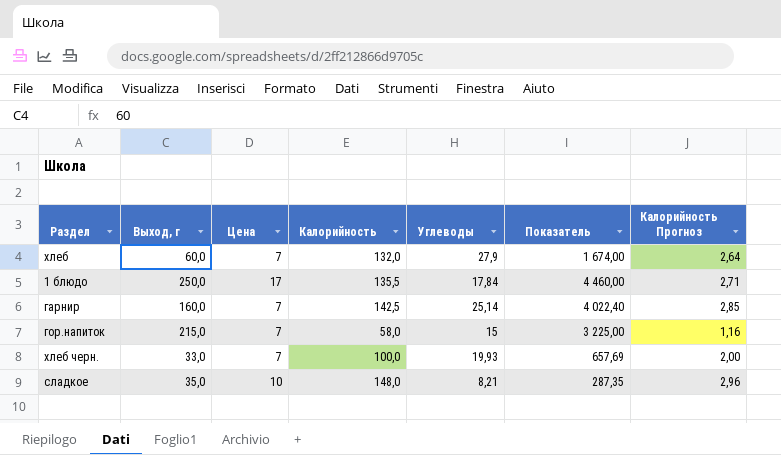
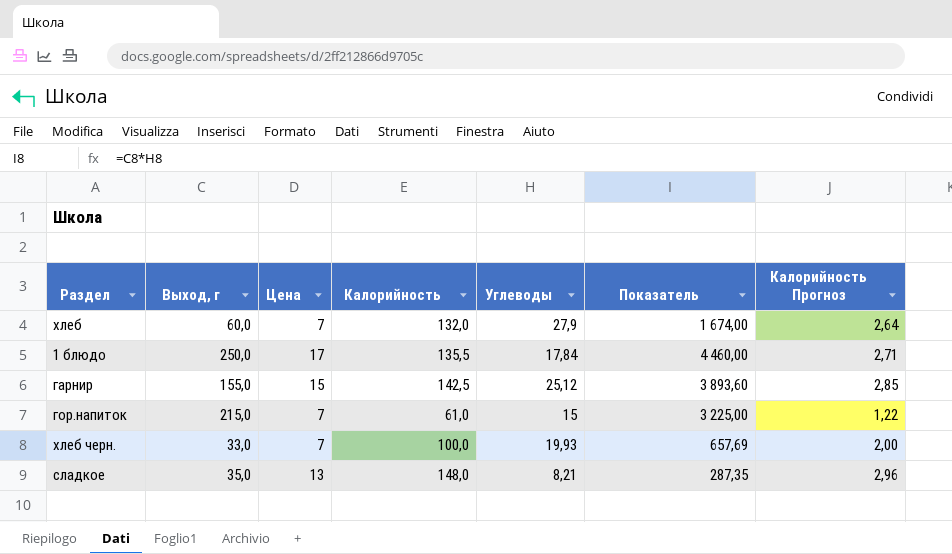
гарнир | Выход, г: 160,0 -> 155,0
гарнир | Цена: 7 -> 15
гарнир | Углеводы: 25,14 -> 25,12
гарнир | Показатель: 4 022,40 -> 3 893,60
гор.напиток | Калорийность: 58,0 -> 61,0
гор.напиток | Калорийность Прогноз: 1,16 -> 1,22
сладкое | Цена: 10 -> 13

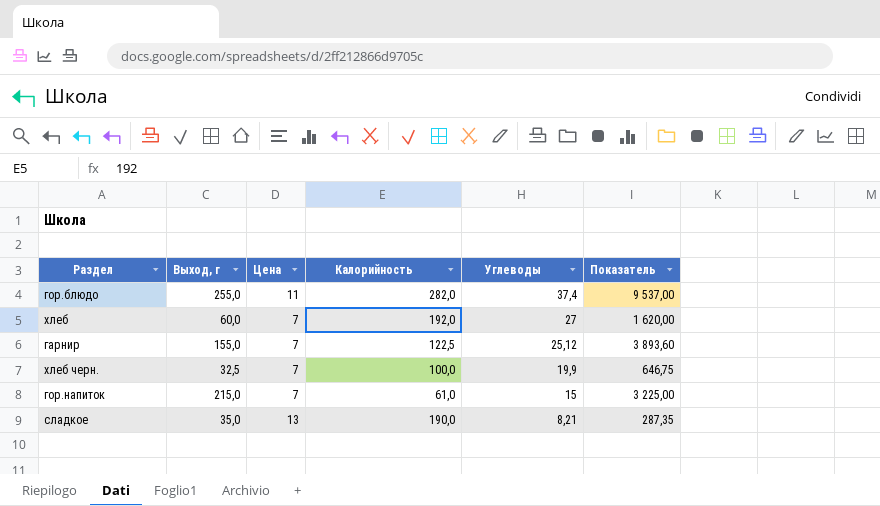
row order: none -> Углеводы descending
column Калорийность Прогноз | formula: [Калорийность] * 0,02 -> none
row 1 блюдо: 250,0 | 17 | 135,5 | 17,84 | 4 460,00 | 2,71 -> none
row гор.блюдо: none -> 255,0 | 11 | 282,0 | 37,4 | 9 537,00
хлеб | Калорийность: 132,0 -> 192,0
хлеб | Углеводы: 27,9 -> 27
хлеб | Показатель: 1 674,00 -> 1 620,00
гарнир | Цена: 15 -> 7
гарнир | Калорийность: 142,5 -> 122,5
хлеб черн. | Выход, г: 33,0 -> 32,5
хлеб черн. | Углеводы: 19,93 -> 19,9
хлеб черн. | Показатель: 657,69 -> 646,75
сладкое | Калорийность: 148,0 -> 190,0

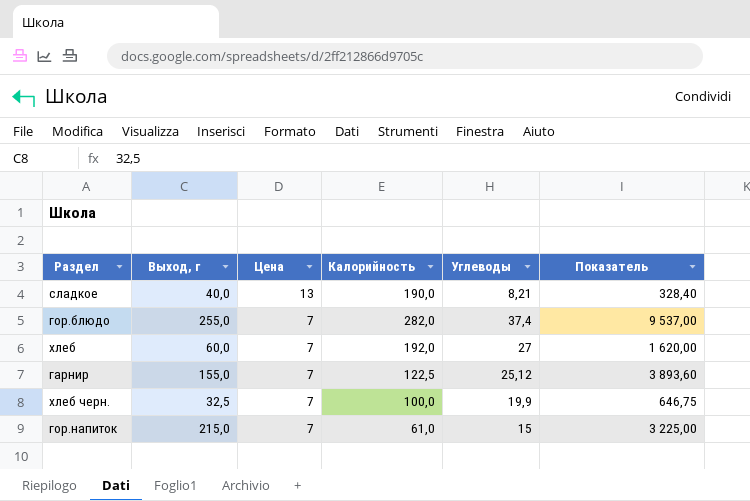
row order: Углеводы descending -> Цена descending
сладкое | Выход, г: 35,0 -> 40,0
сладкое | Показатель: 287,35 -> 328,40
гор.блюдо | Цена: 11 -> 7

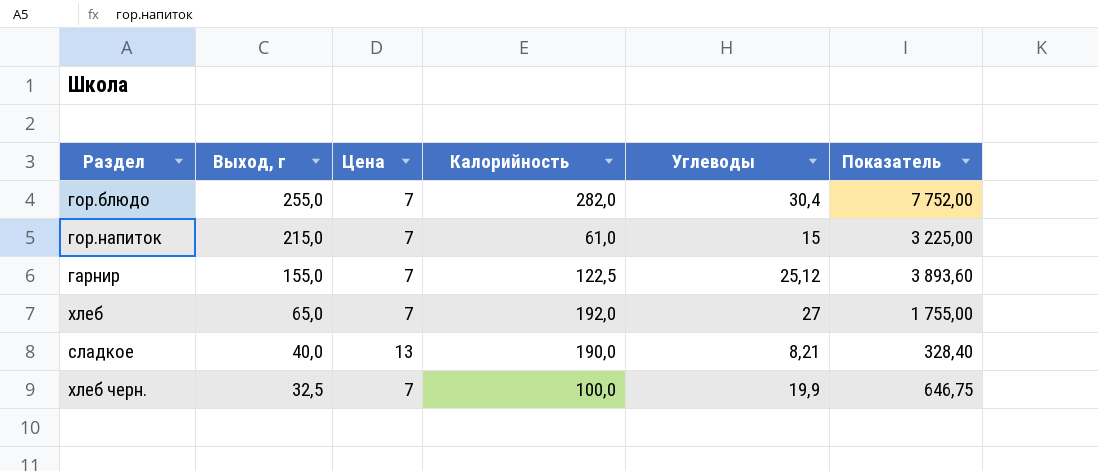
row order: Цена descending -> Выход, г descending
гор.блюдо | Углеводы: 37,4 -> 30,4
гор.блюдо | Показатель: 9 537,00 -> 7 752,00
хлеб | Выход, г: 60,0 -> 65,0
хлеб | Показатель: 1 620,00 -> 1 755,00

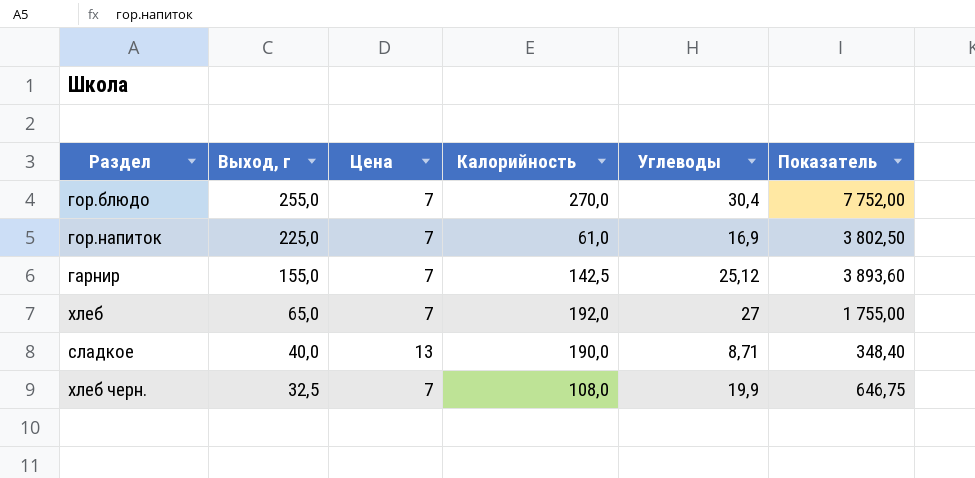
гор.блюдо | Калорийность: 282,0 -> 270,0
гор.напиток | Выход, г: 215,0 -> 225,0
гор.напиток | Углеводы: 15 -> 16,9
гор.напиток | Показатель: 3 225,00 -> 3 802,50
гарнир | Калорийность: 122,5 -> 142,5
сладкое | Углеводы: 8,21 -> 8,71
сладкое | Показатель: 328,40 -> 348,40
хлеб черн. | Калорийность: 100,0 -> 108,0

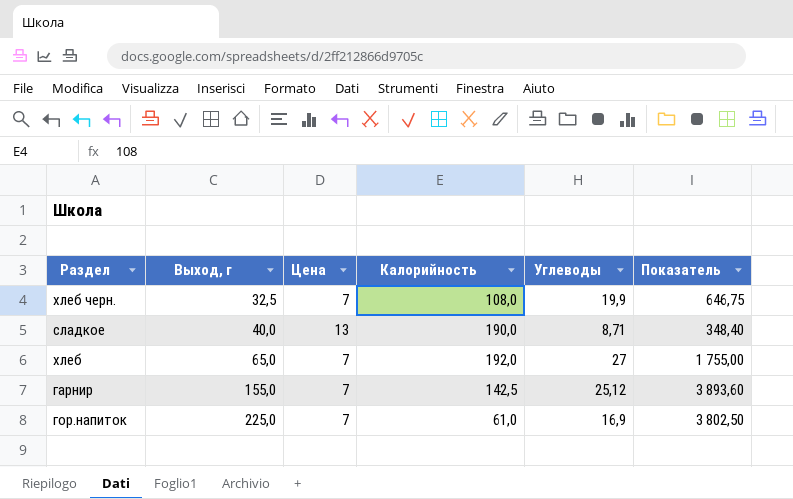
row order: Выход, г descending -> Выход, г ascending
row гор.блюдо: 255,0 | 7 | 270,0 | 30,4 | 7 752,00 -> none

